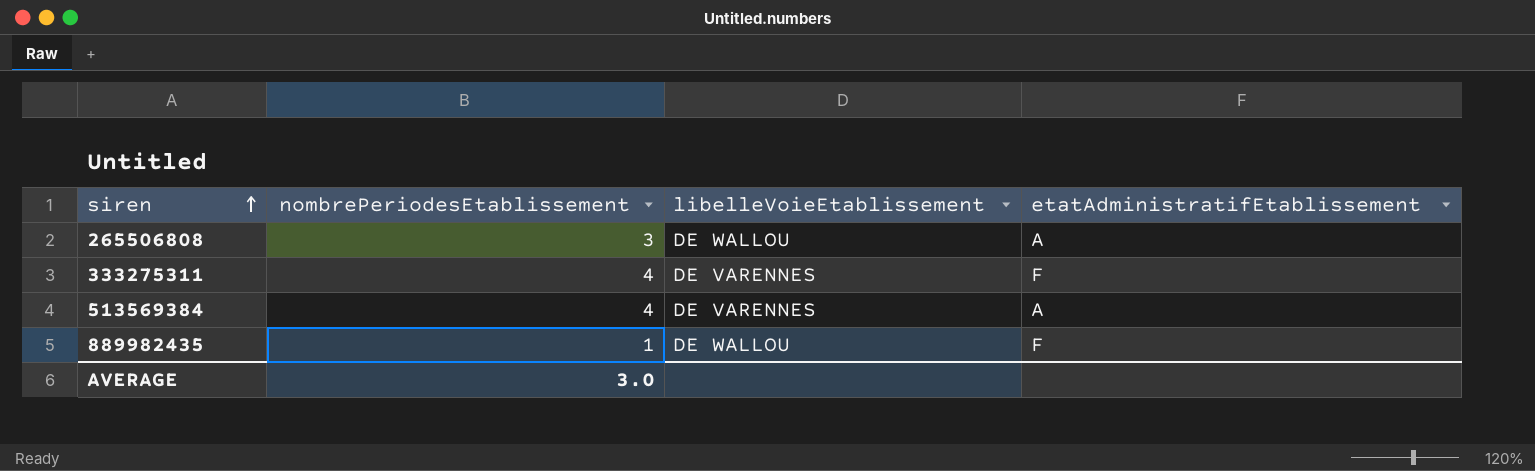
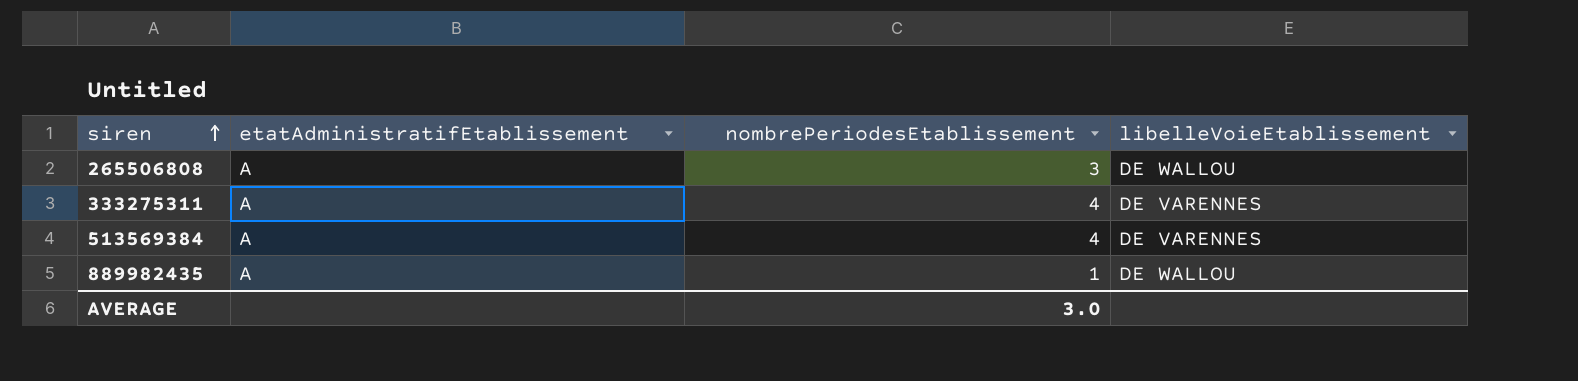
column etatAdministratifEtablissement | position: 4 -> 2
333275311 | etatAdministratifEtablissement: F -> A
889982435 | etatAdministratifEtablissement: F -> A

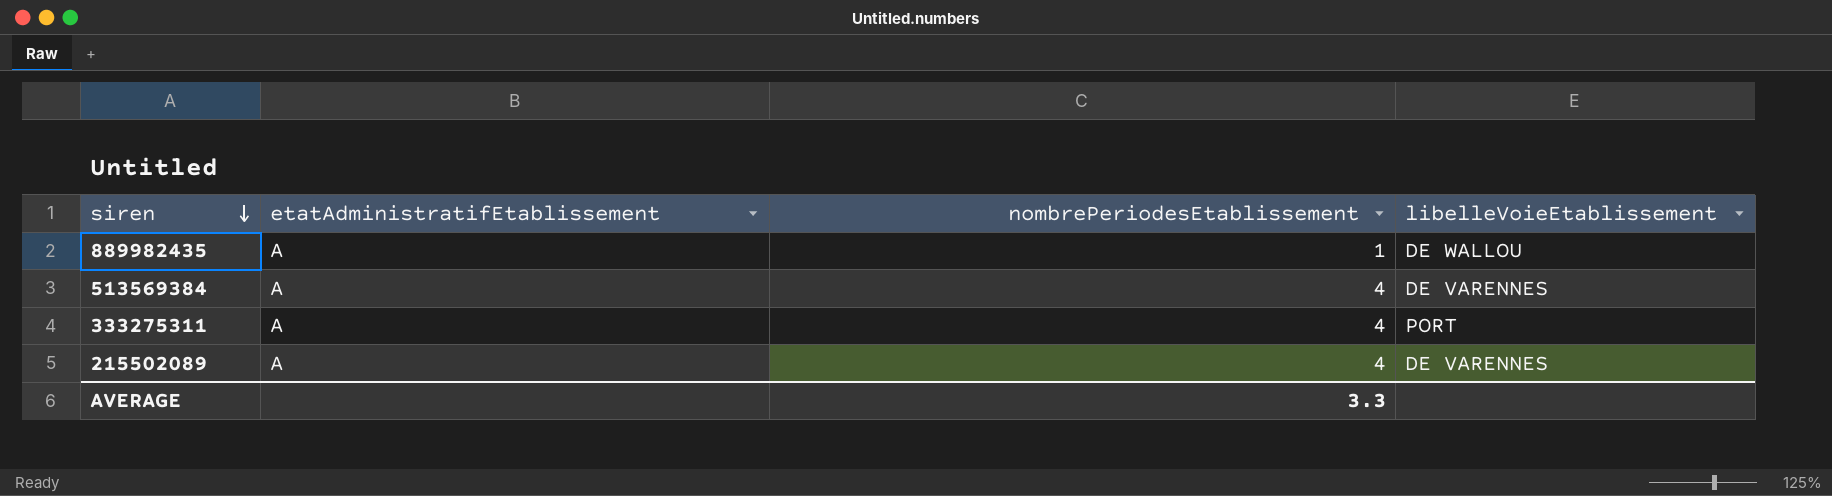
row order: siren ascending -> siren descending
row 265506808: A | 3 | DE WALLOU -> none
333275311 | libelleVoieEtablissement: DE VARENNES -> PORT
row 215502089: none -> A | 4 | DE VARENNES
AVERAGE | nombrePeriodesEtablissement: 3.0 -> 3.3

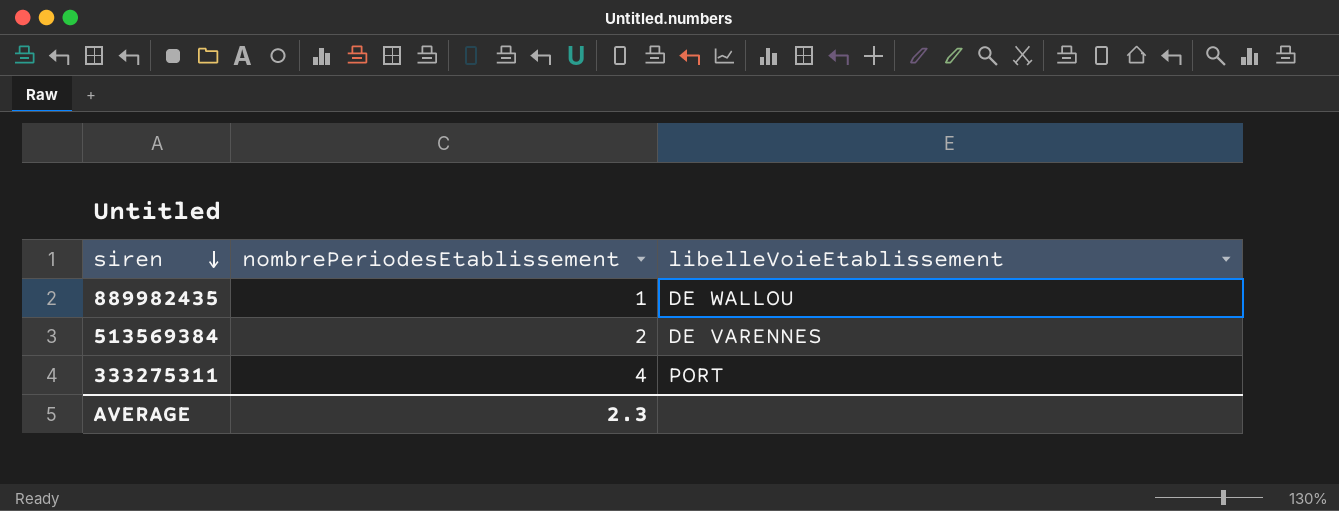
column etatAdministratifEtablissement | position: 2 -> none
row 215502089: A | 4 | DE VARENNES -> none
513569384 | nombrePeriodesEtablissement: 4 -> 2
AVERAGE | nombrePeriodesEtablissement: 3.3 -> 2.3

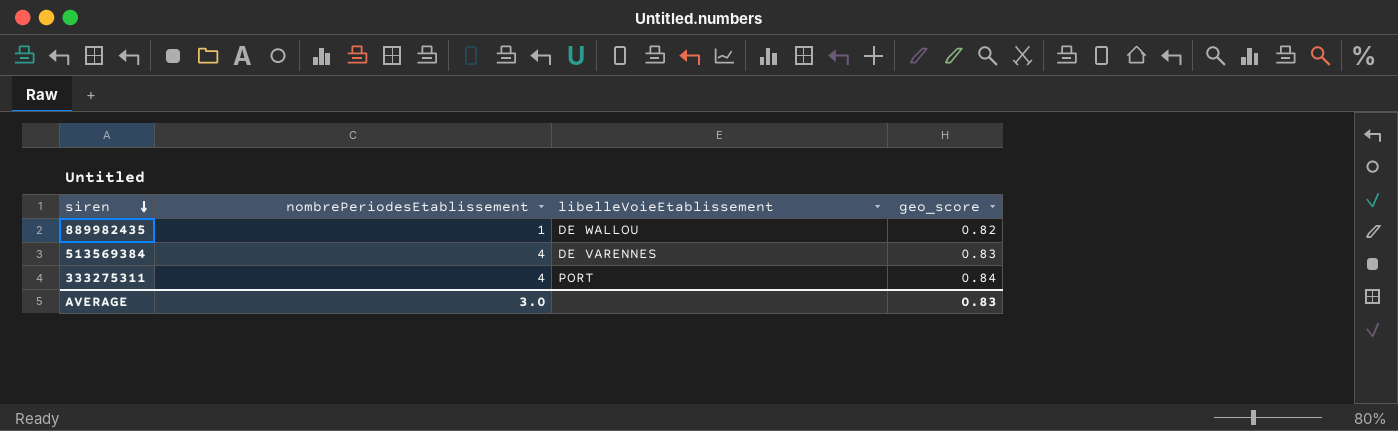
column geo_score | position: none -> 4
513569384 | nombrePeriodesEtablissement: 2 -> 4
AVERAGE | nombrePeriodesEtablissement: 2.3 -> 3.0

